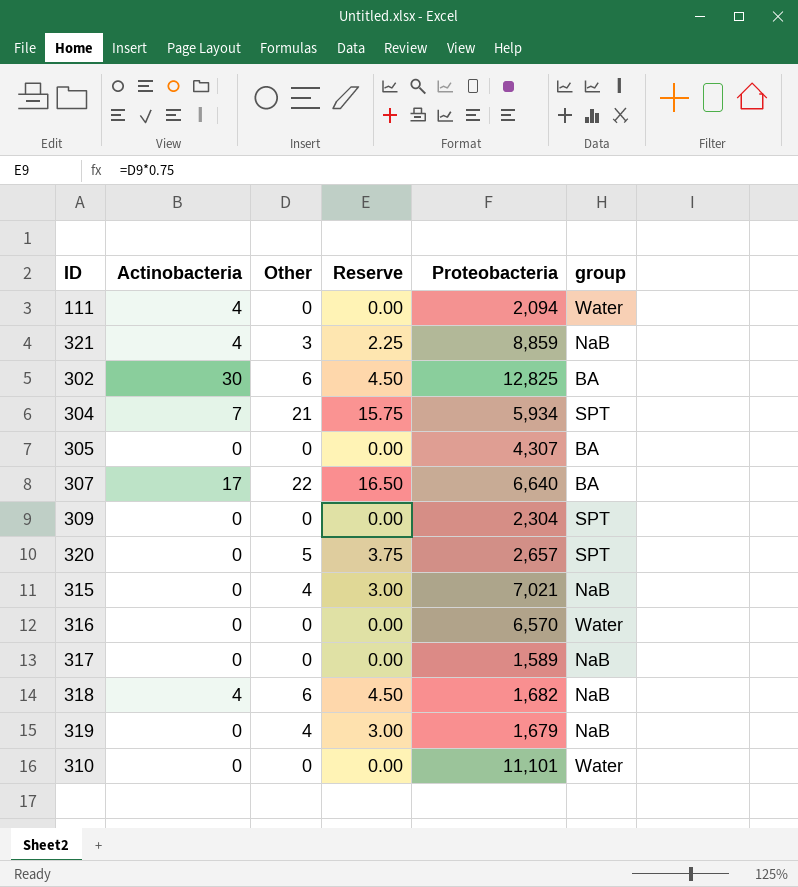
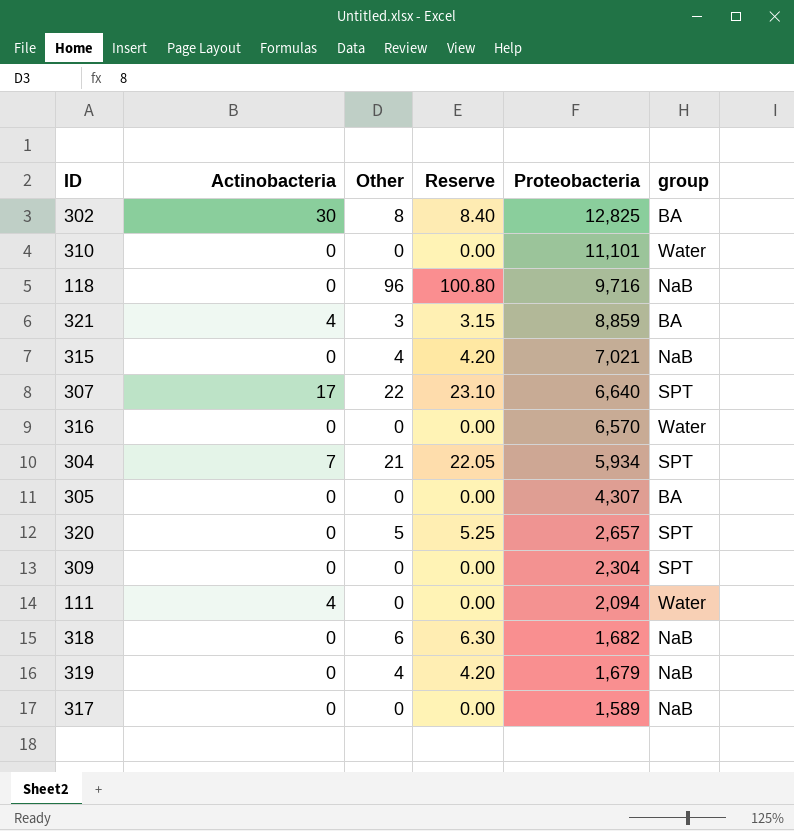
row order: none -> Proteobacteria descending
column Reserve | formula: [Other] * 0.75 -> [Other] * 1.05
302 | Other: 6 -> 8
row 118: none -> 0 | 96 | 100.80 | 9,716 | NaB
321 | group: NaB -> BA
307 | group: BA -> SPT
318 | Actinobacteria: 4 -> 0

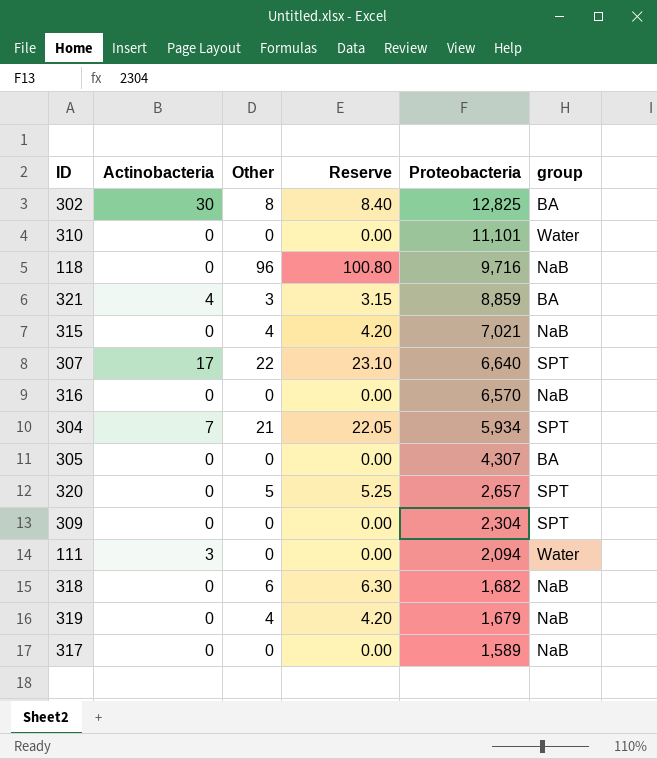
316 | group: Water -> NaB
111 | Actinobacteria: 4 -> 3

